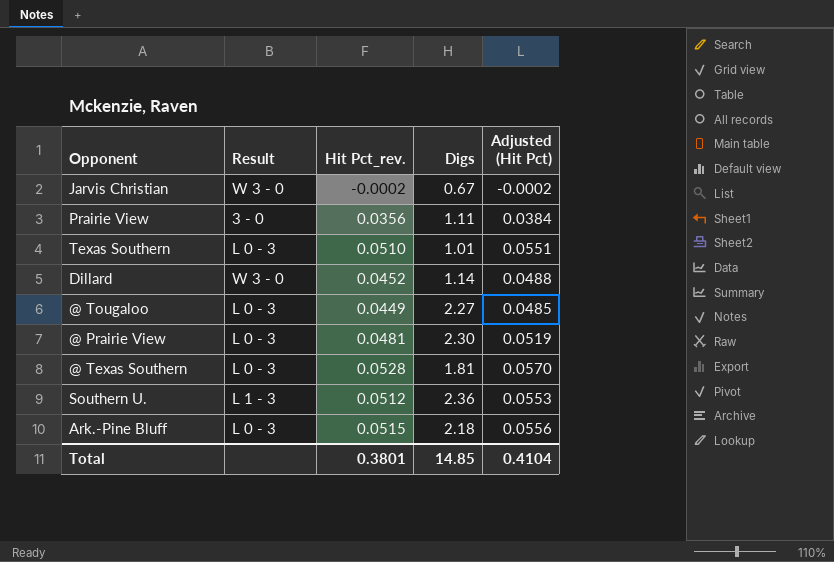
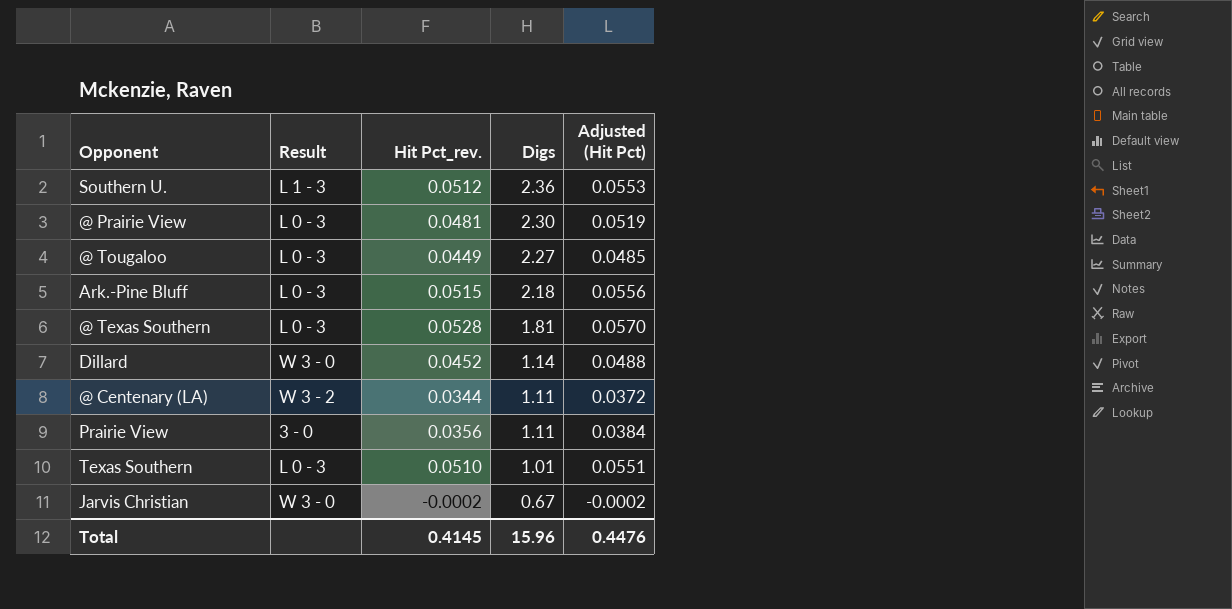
row order: none -> Digs descending
row @ Centenary (LA): none -> W 3 - 2 | 0.0344 | 1.11 | 0.0372
Total | Hit Pct_rev.: 0.3801 -> 0.4145
Total | Digs: 14.85 -> 15.96
Total | Adjusted (Hit Pct): 0.4104 -> 0.4476

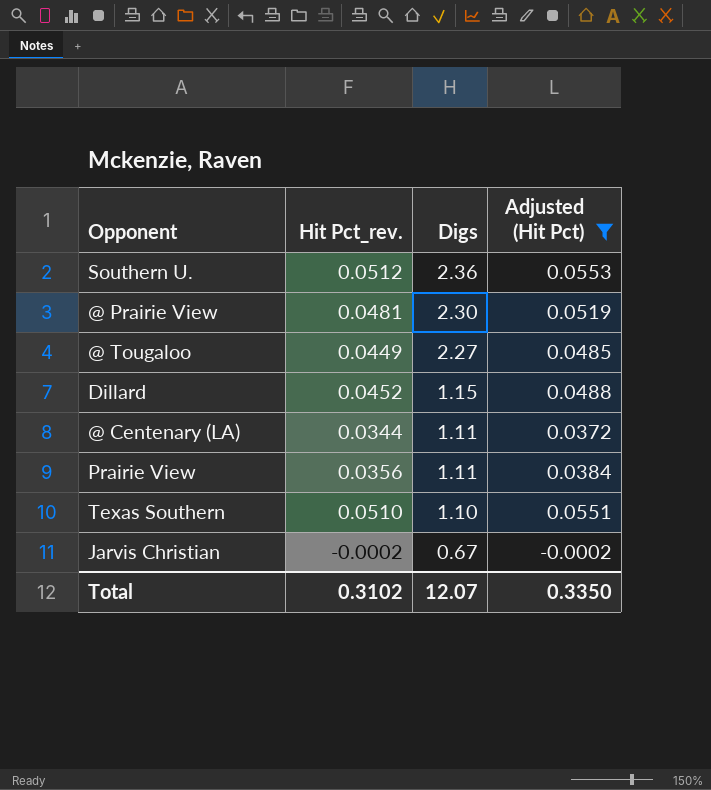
filter: none -> Adjusted (Hit Pct) <= 0.0553
column Result | position: 2 -> none
Dillard | Digs: 1.14 -> 1.15
Texas Southern | Digs: 1.01 -> 1.10
Total | Hit Pct_rev.: 0.4145 -> 0.3102
Total | Digs: 15.96 -> 12.07
Total | Adjusted (Hit Pct): 0.4476 -> 0.3350

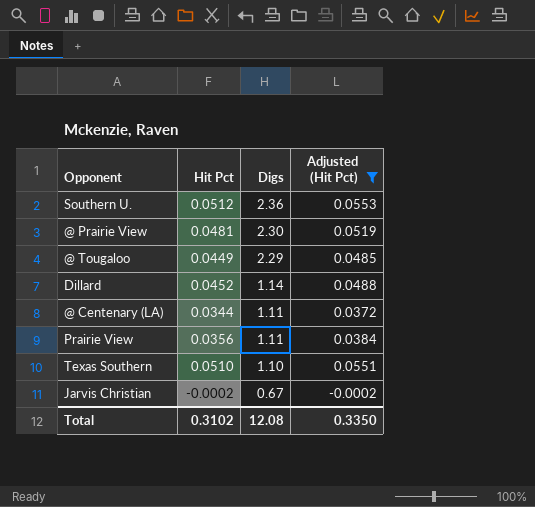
column name: Hit Pct_rev. -> Hit Pct
@ Tougaloo | Digs: 2.27 -> 2.29
Dillard | Digs: 1.15 -> 1.14
Total | Digs: 12.07 -> 12.08

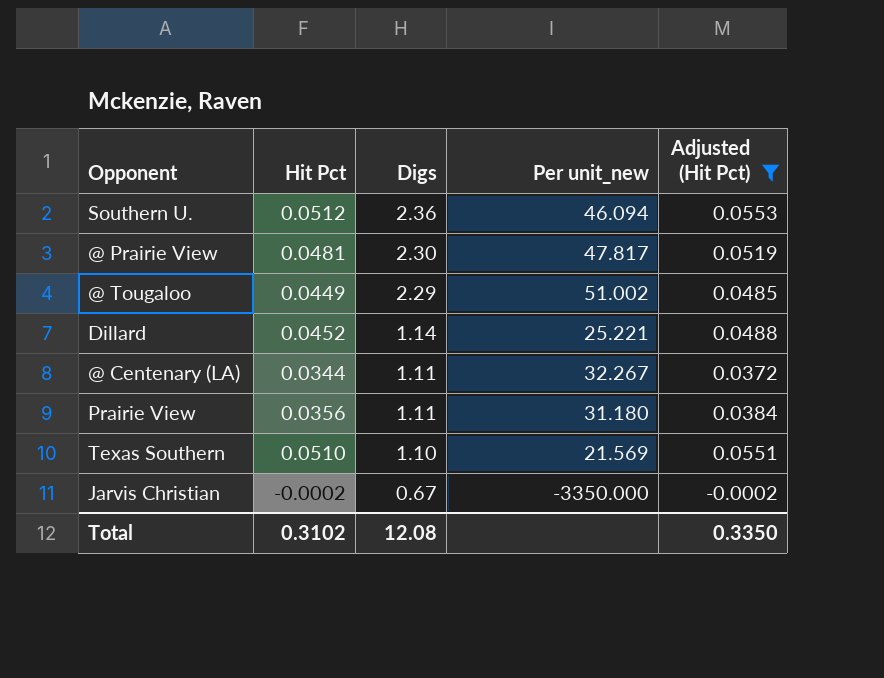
column Per unit_new | formula: none -> [Digs] / [Hit Pct]

